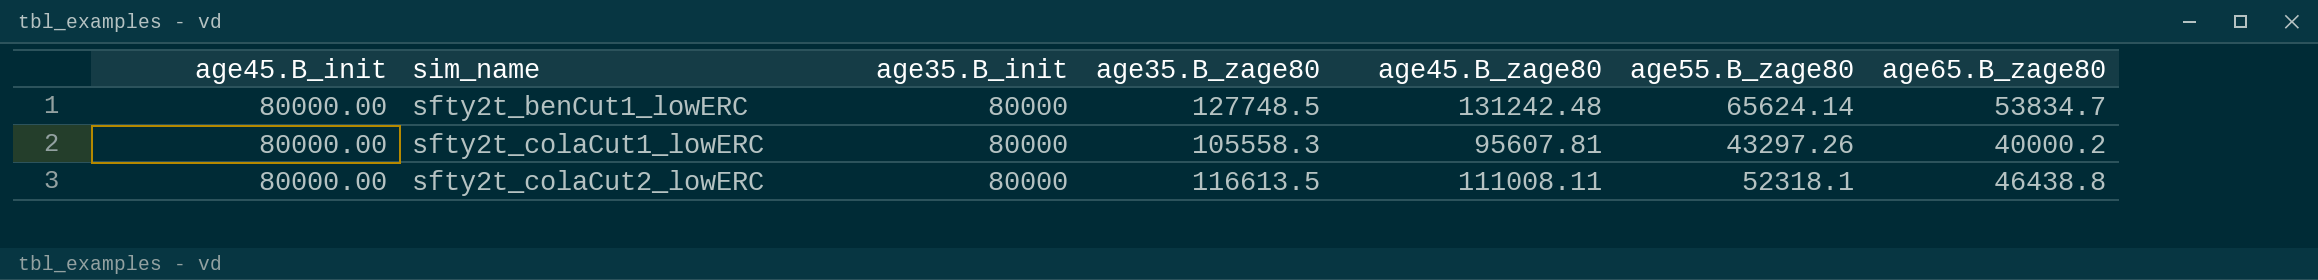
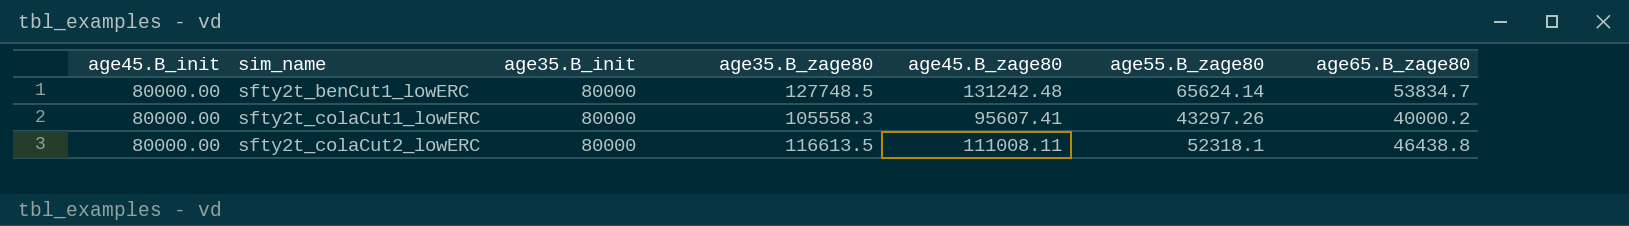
sfty2t_colaCut1_lowERC | age45.B_zage80: 95607.81 -> 95607.41

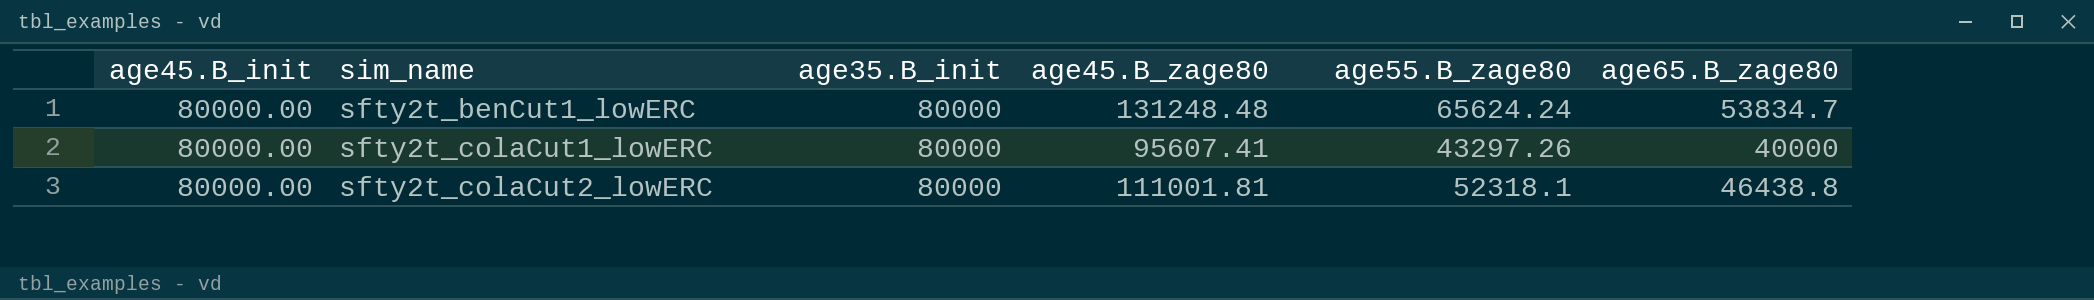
column age35.B_zage80 | position: 4 -> none
sfty2t_benCut1_lowERC | age45.B_zage80: 131242.48 -> 131248.48
sfty2t_benCut1_lowERC | age55.B_zage80: 65624.14 -> 65624.24
sfty2t_colaCut1_lowERC | age65.B_zage80: 40000.2 -> 40000
sfty2t_colaCut2_lowERC | age45.B_zage80: 111008.11 -> 111001.81

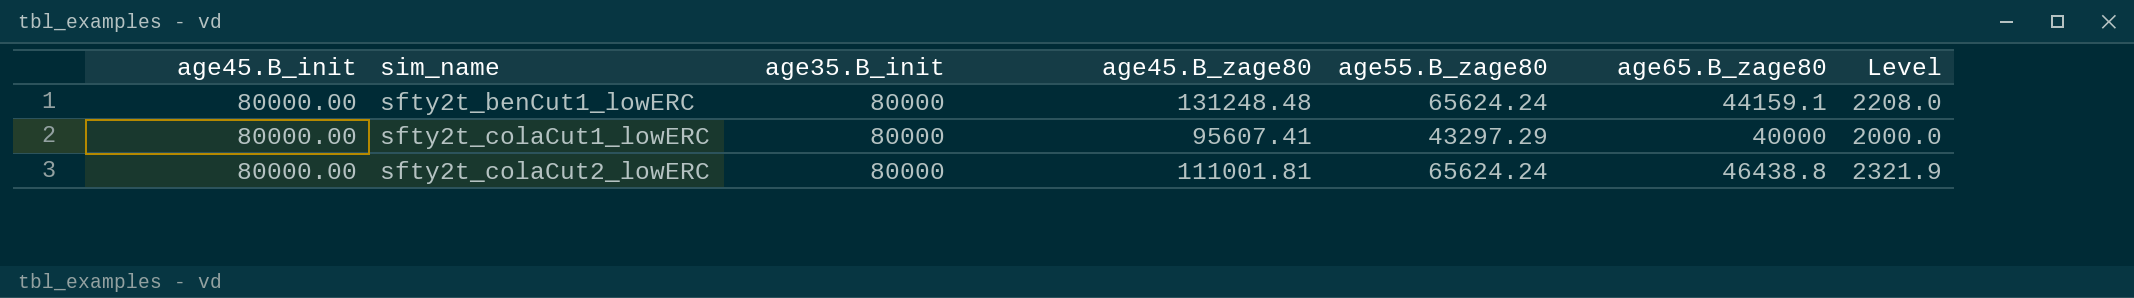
column Level | formula: none -> [age65.B_zage80] * 0.05
sfty2t_benCut1_lowERC | age65.B_zage80: 53834.7 -> 44159.1
sfty2t_colaCut1_lowERC | age55.B_zage80: 43297.26 -> 43297.29
sfty2t_colaCut2_lowERC | age55.B_zage80: 52318.1 -> 65624.24

